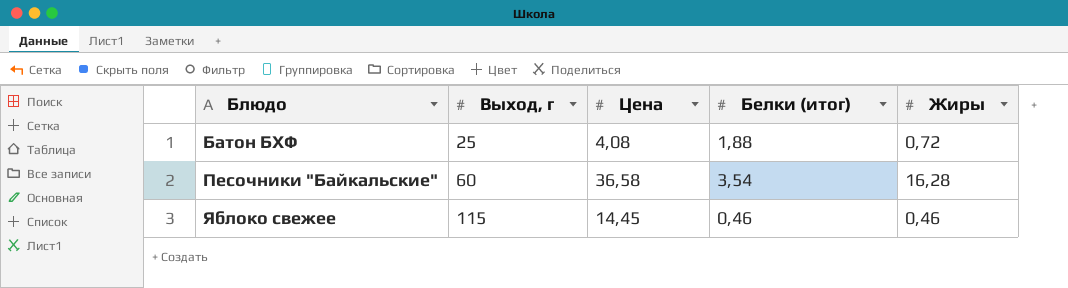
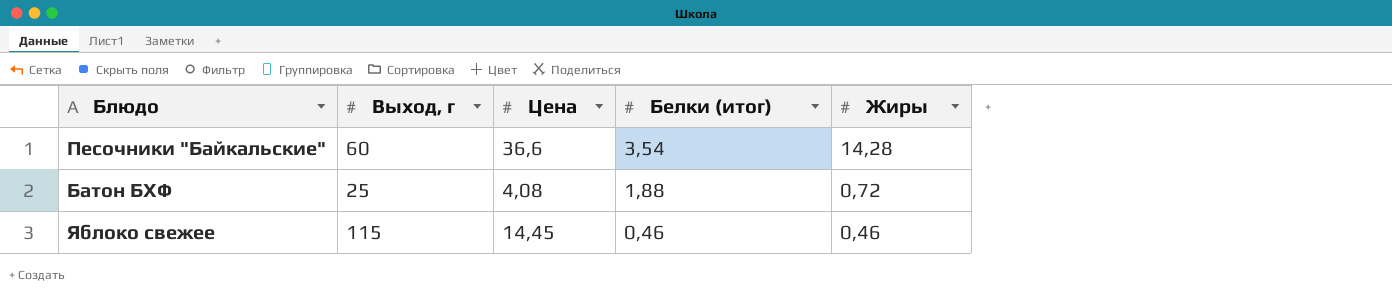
row order: Блюдо ascending -> Белки (итог) descending
Песочники "Байкальские" | Цена: 36,58 -> 36,6
Песочники "Байкальские" | Жиры: 16,28 -> 14,28

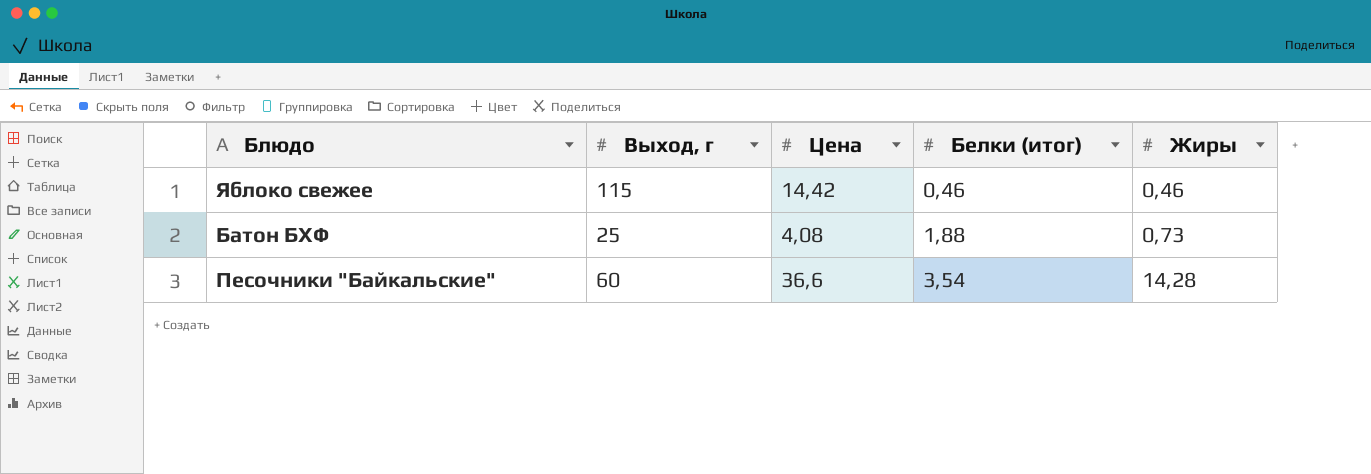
row order: Белки (итог) descending -> Белки (итог) ascending
Яблоко свежее | Цена: 14,45 -> 14,42
Батон БХФ | Жиры: 0,72 -> 0,73

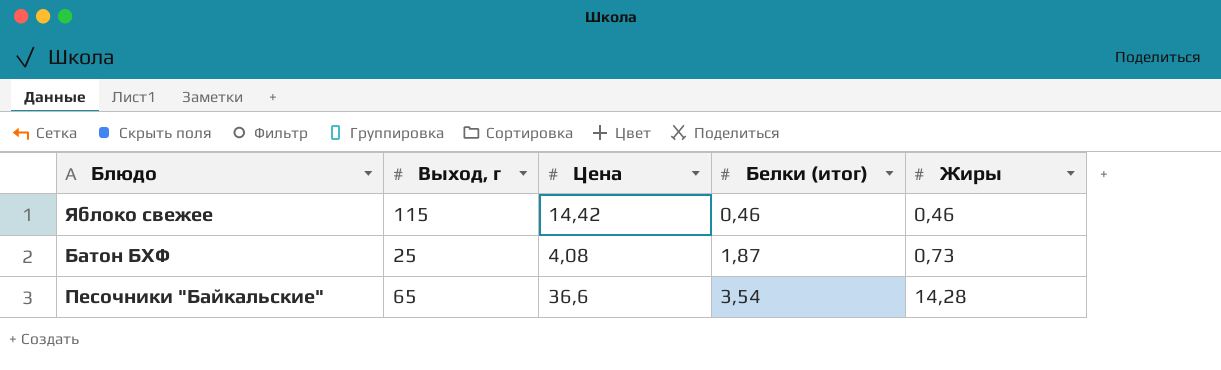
Батон БХФ | Белки (итог): 1,88 -> 1,87
Песочники "Байкальские" | Выход, г: 60 -> 65

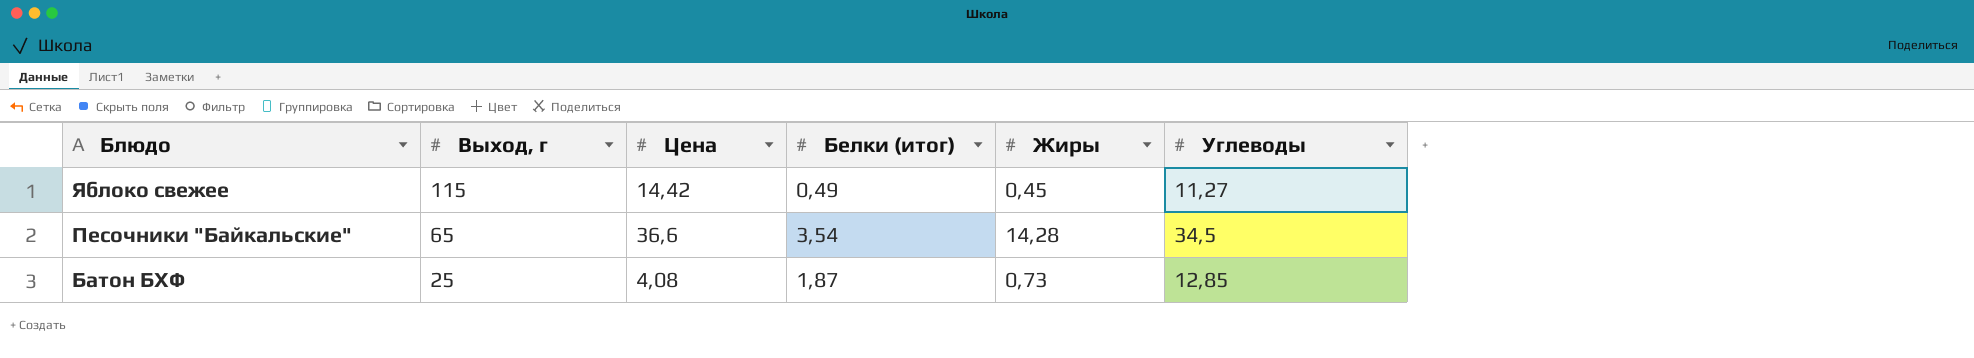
row order: Белки (итог) ascending -> Блюдо descending
column Углеводы | position: none -> 6
Яблоко свежее | Белки (итог): 0,46 -> 0,49
Яблоко свежее | Жиры: 0,46 -> 0,45

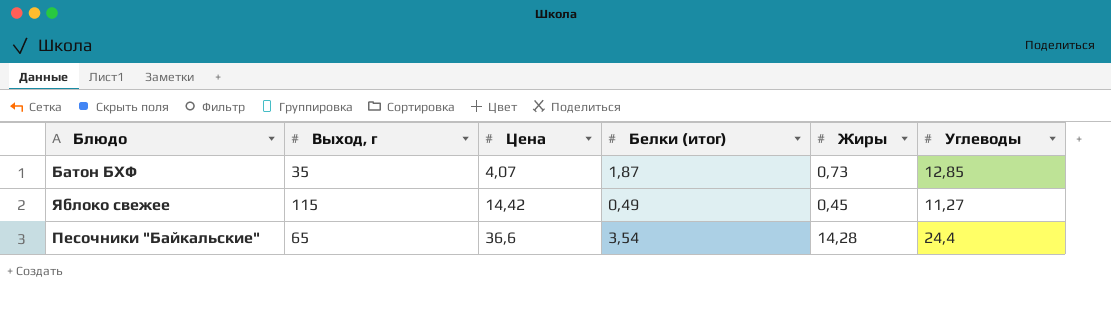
row order: Блюдо descending -> Цена ascending
Батон БХФ | Выход, г: 25 -> 35
Батон БХФ | Цена: 4,08 -> 4,07
Песочники "Байкальские" | Углеводы: 34,5 -> 24,4

